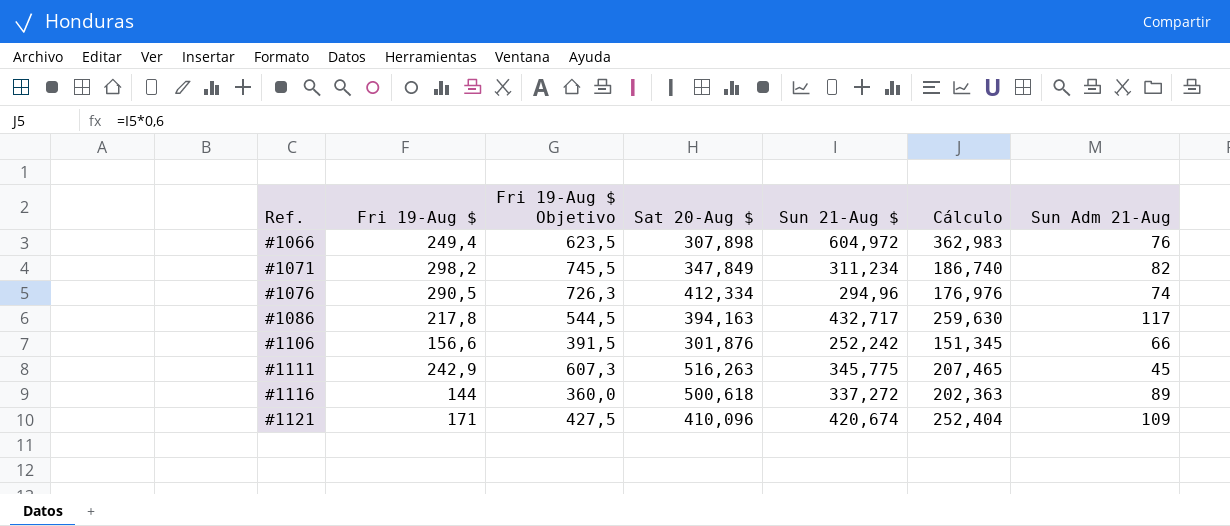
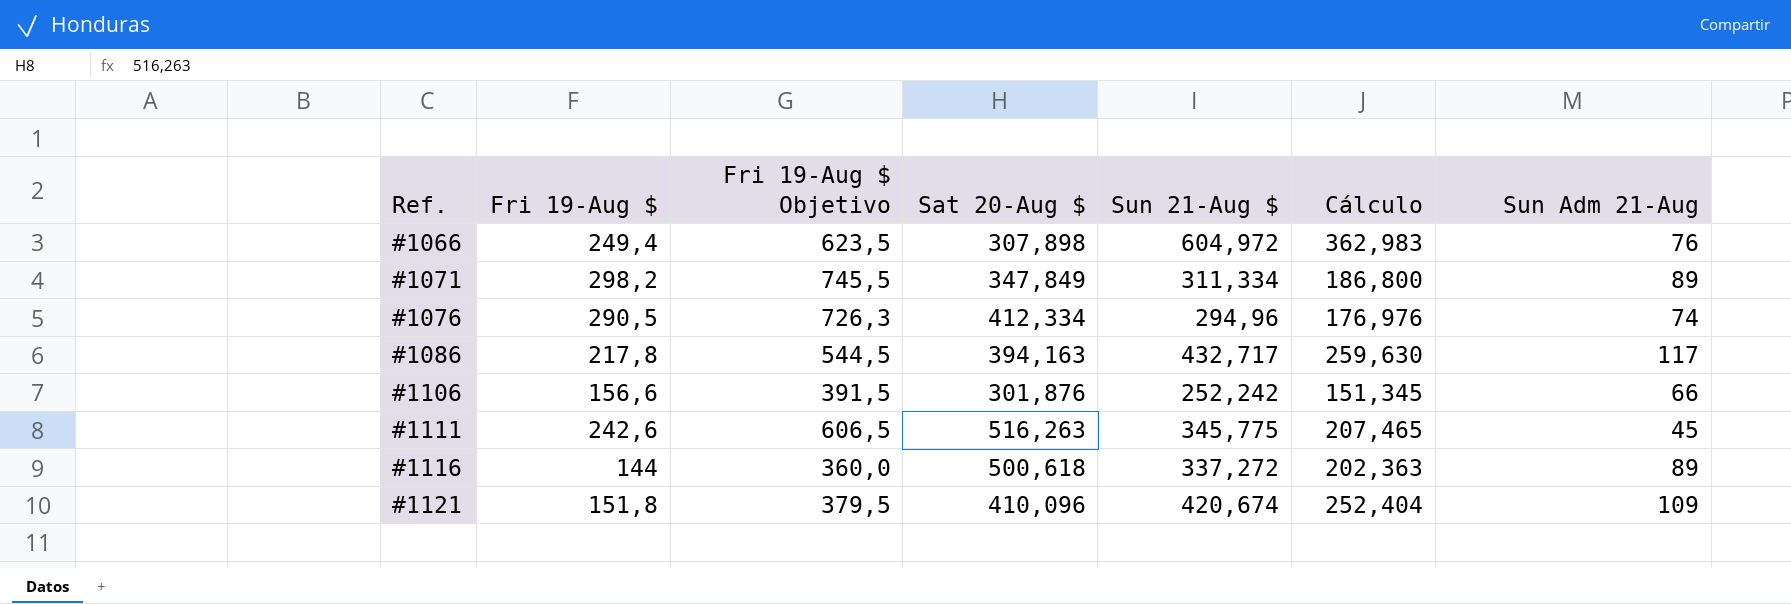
#1071 | Sun 21-Aug $: 311,234 -> 311,334
#1071 | Cálculo: 186,740 -> 186,800
#1071 | Sun Adm 21-Aug: 82 -> 89
#1111 | Fri 19-Aug $: 242,9 -> 242,6
#1111 | Fri 19-Aug $ Objetivo: 607,3 -> 606,5
#1121 | Fri 19-Aug $: 171 -> 151,8
#1121 | Fri 19-Aug $ Objetivo: 427,5 -> 379,5

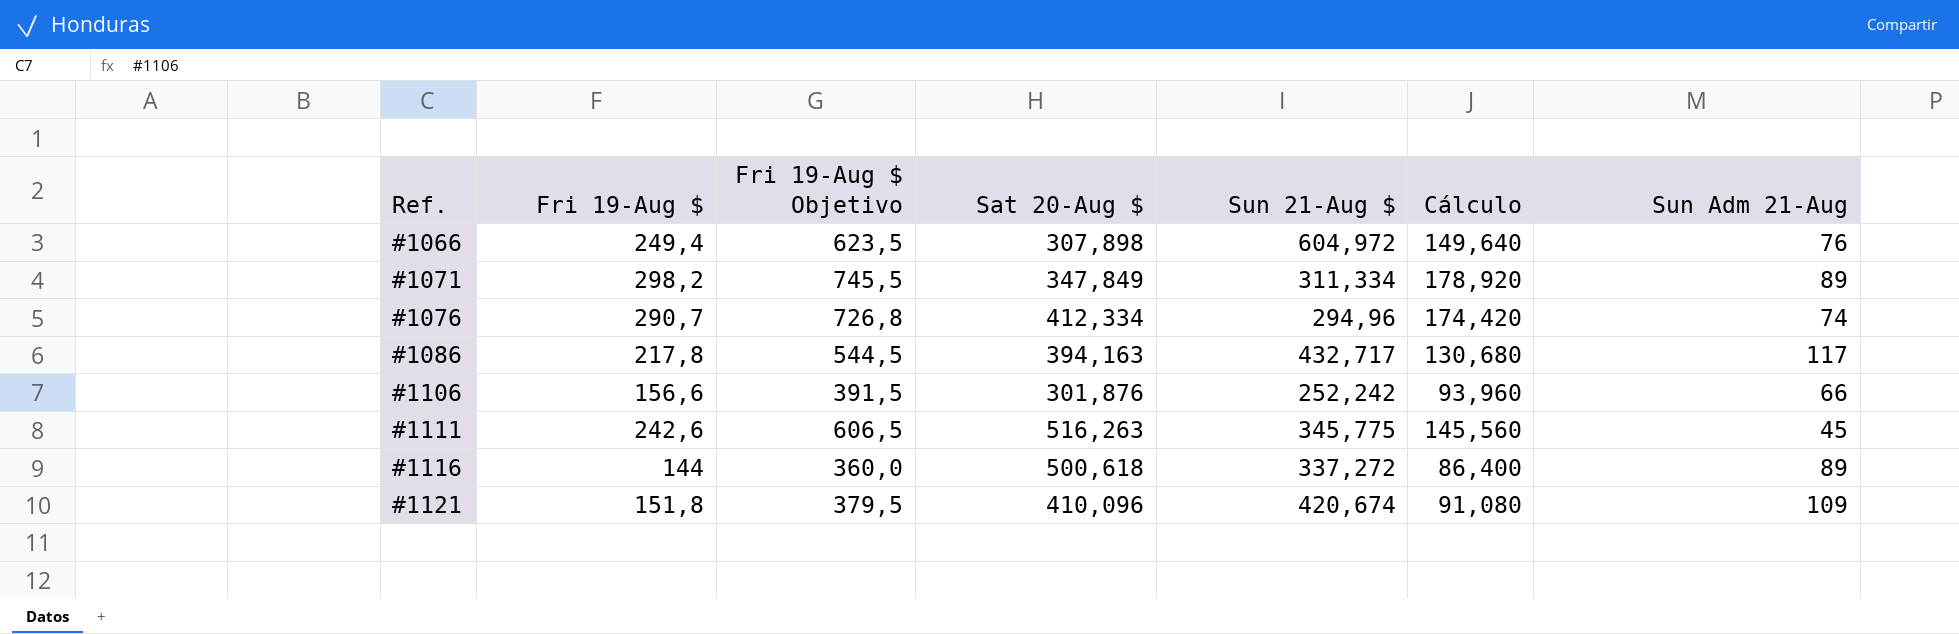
column Cálculo | formula: [Sun 21-Aug $] * 0,6 -> [Fri 19-Aug $] * 0,6
#1076 | Fri 19-Aug $: 290,5 -> 290,7
#1076 | Fri 19-Aug $ Objetivo: 726,3 -> 726,8

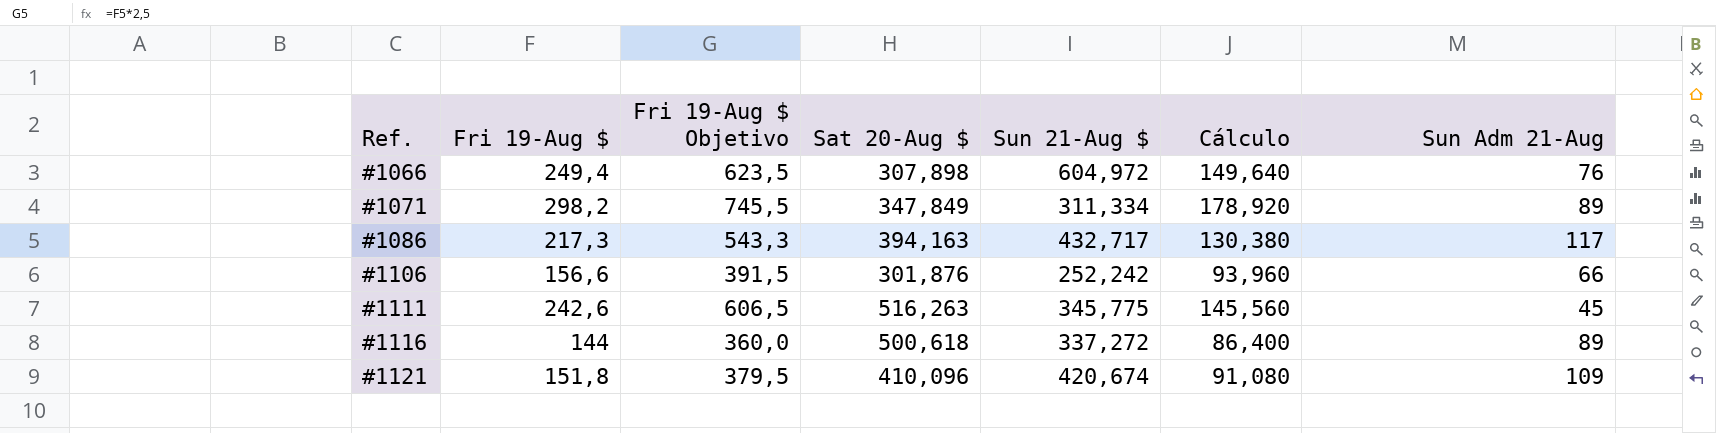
row #1076: 290,7 | 726,8 | 412,334 | 294,96 | 174,420 | 74 -> none
#1086 | Fri 19-Aug $: 217,8 -> 217,3
#1086 | Fri 19-Aug $ Objetivo: 544,5 -> 543,3
#1086 | Cálculo: 130,680 -> 130,380

